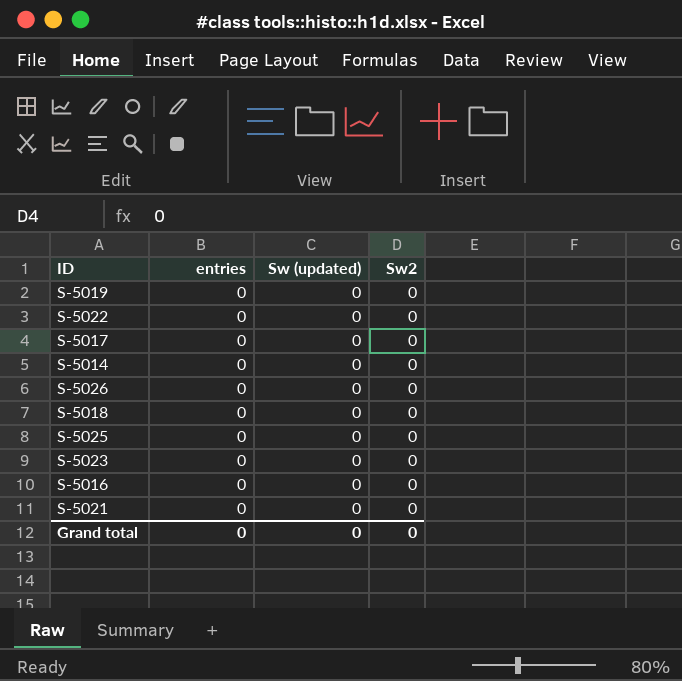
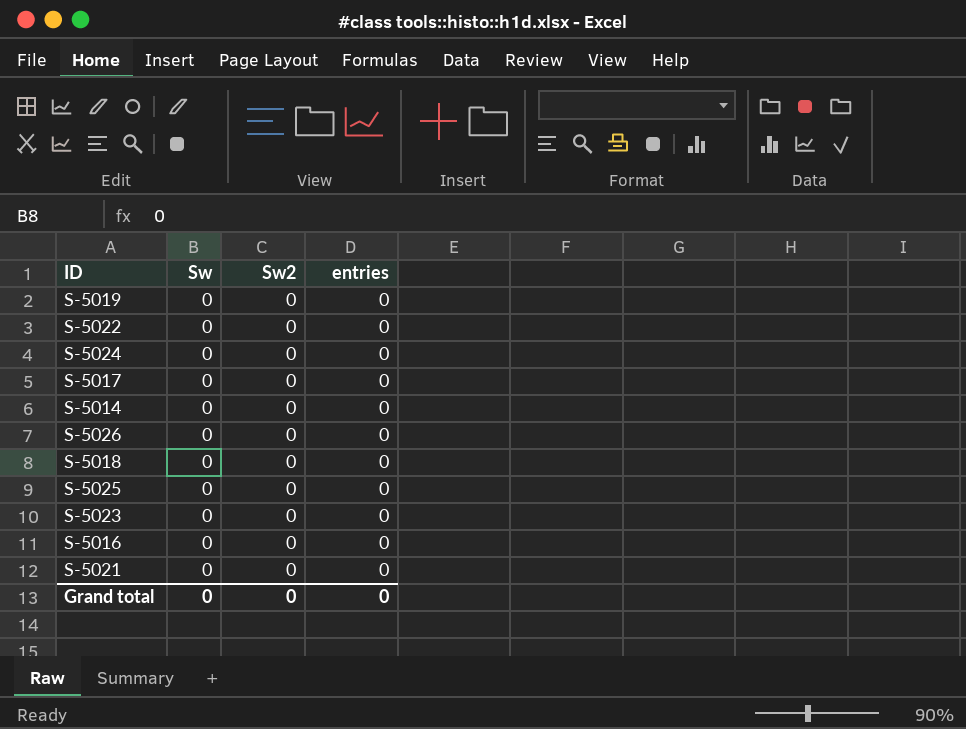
column name: Sw (updated) -> Sw
column entries | position: 2 -> 4
row S-5024: none -> 0 | 0 | 0

